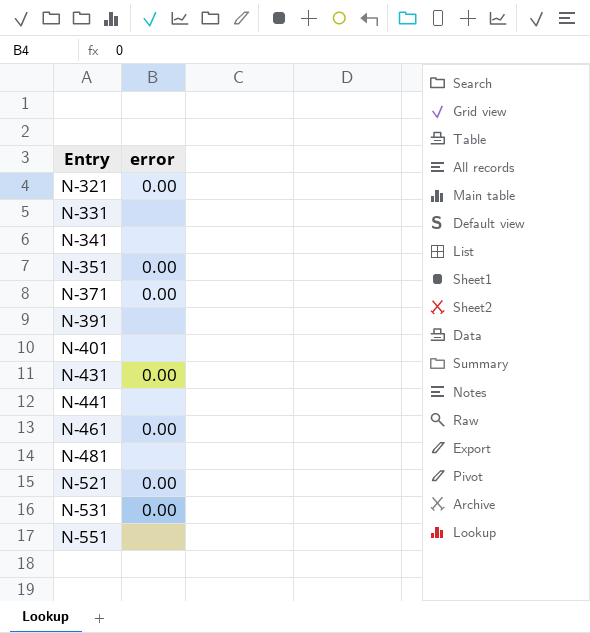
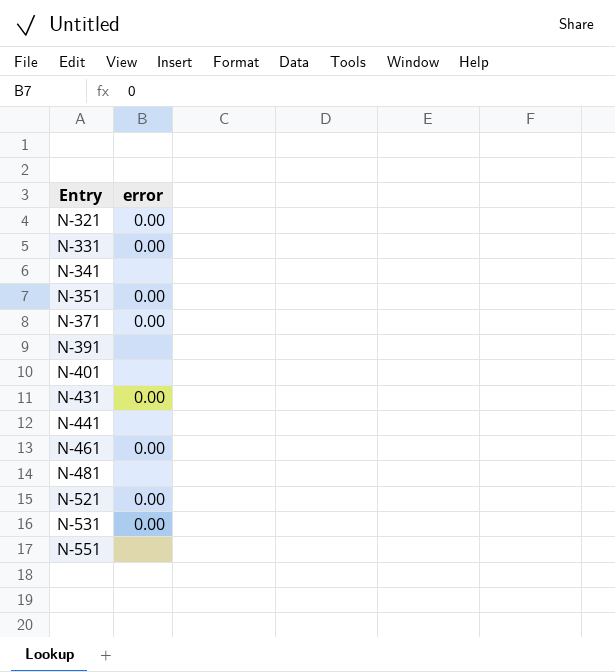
N-331 | error: none -> 0.00

